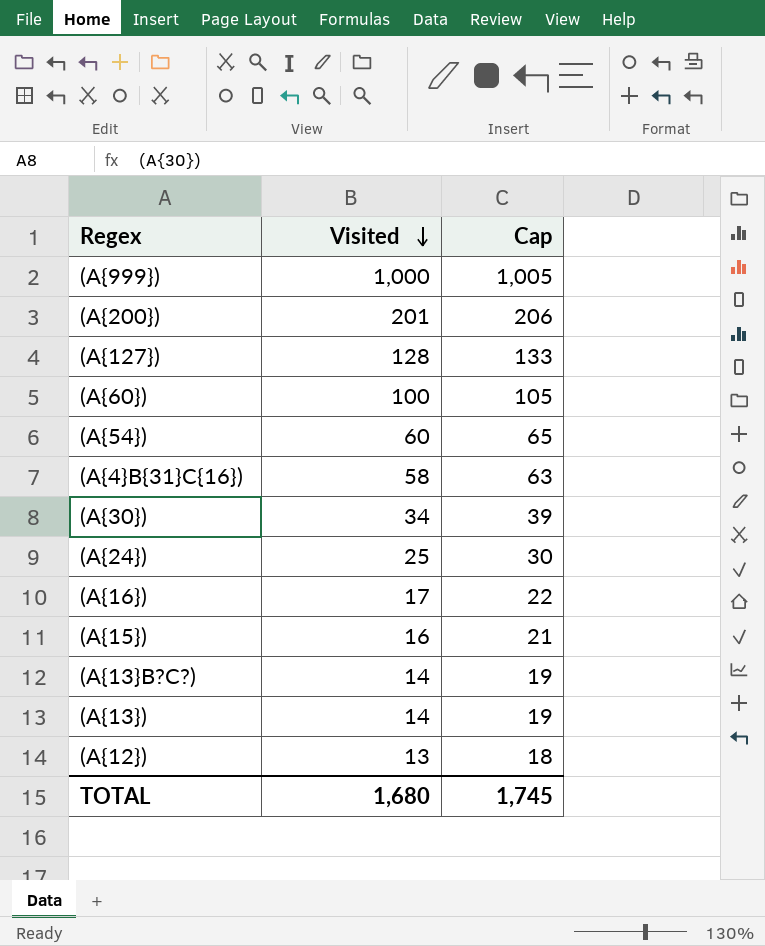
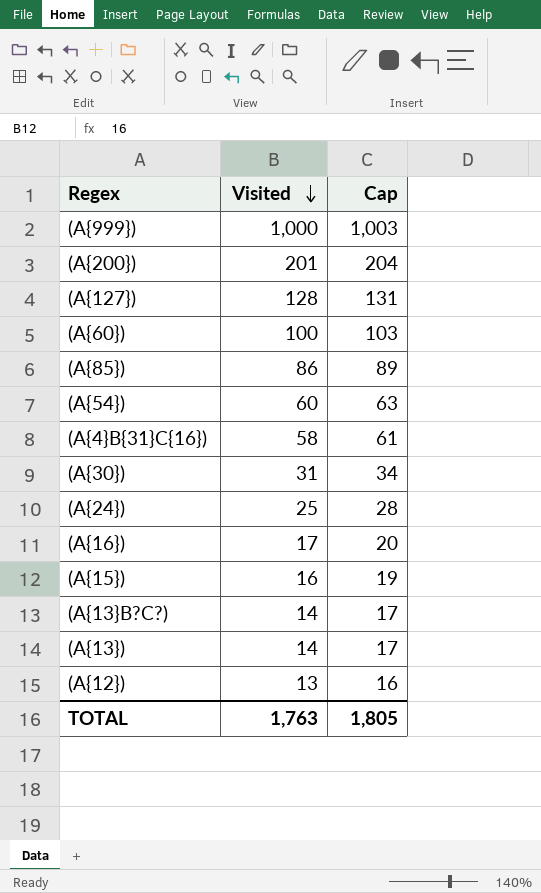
column Cap | formula: [Visited] + 5 -> [Visited] + 3
row (A{85}): none -> 86 | 89
(A{30}) | Visited: 34 -> 31
TOTAL | Visited: 1,680 -> 1,763
TOTAL | Cap: 1,745 -> 1,805

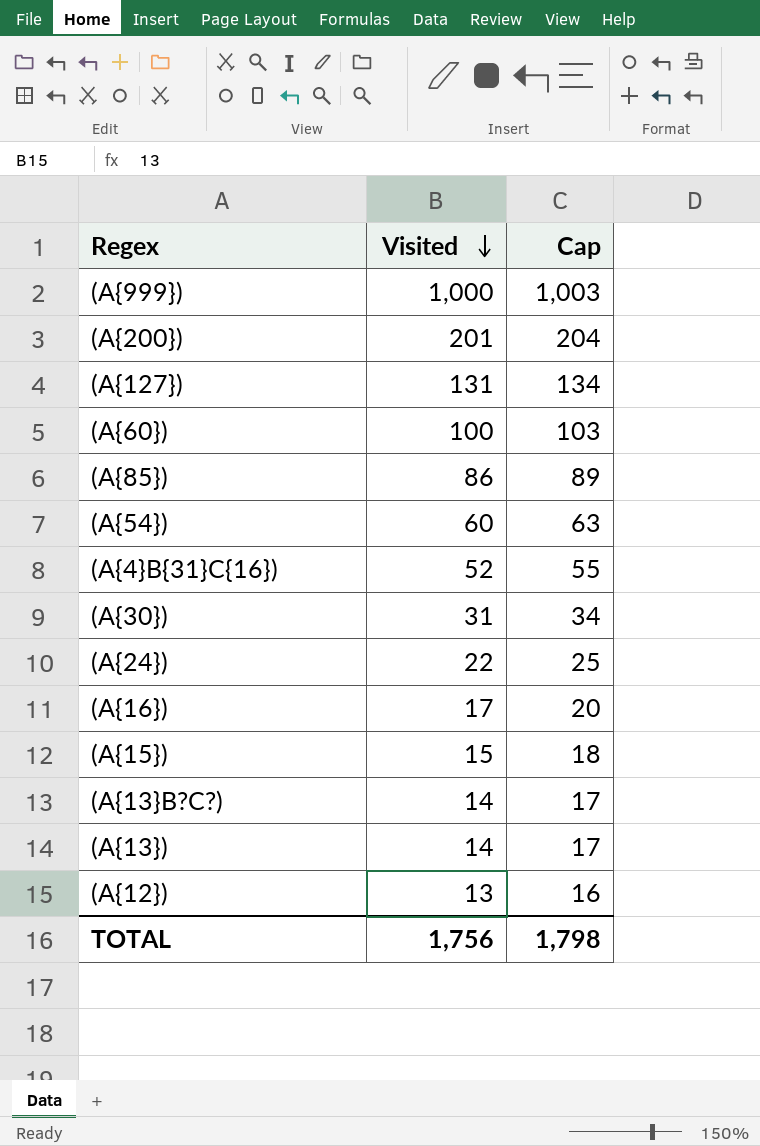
(A{127}) | Visited: 128 -> 131
(A{127}) | Cap: 131 -> 134
(A{4}B{31}C{16}) | Visited: 58 -> 52
(A{4}B{31}C{16}) | Cap: 61 -> 55
(A{24}) | Visited: 25 -> 22
(A{24}) | Cap: 28 -> 25
(A{15}) | Visited: 16 -> 15
(A{15}) | Cap: 19 -> 18
TOTAL | Visited: 1,763 -> 1,756
TOTAL | Cap: 1,805 -> 1,798

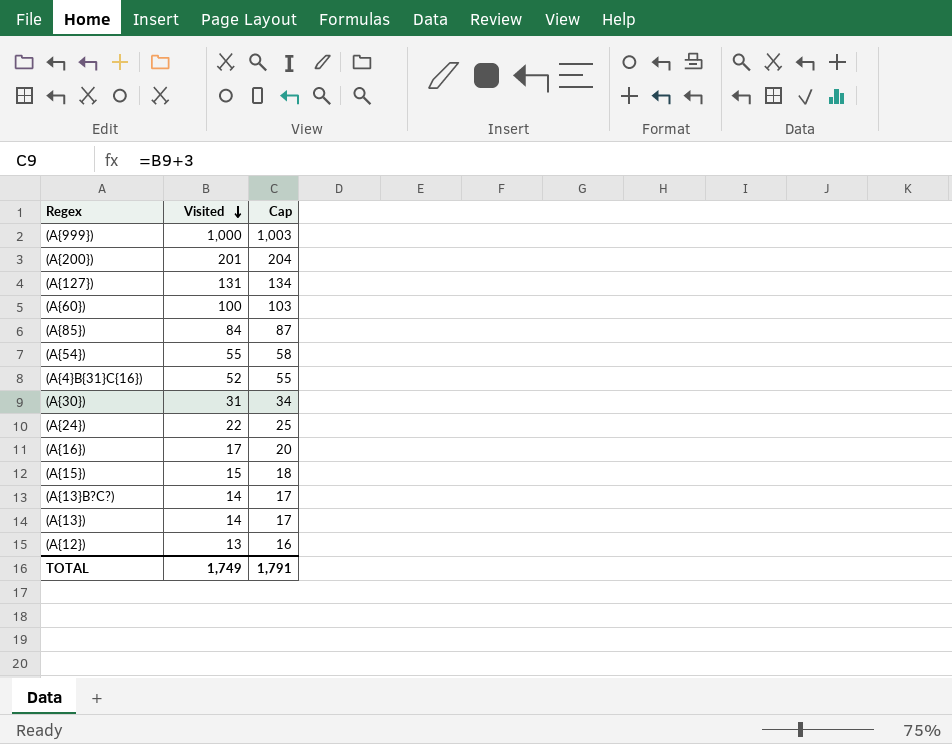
(A{85}) | Visited: 86 -> 84
(A{85}) | Cap: 89 -> 87
(A{54}) | Visited: 60 -> 55
(A{54}) | Cap: 63 -> 58
TOTAL | Visited: 1,756 -> 1,749
TOTAL | Cap: 1,798 -> 1,791

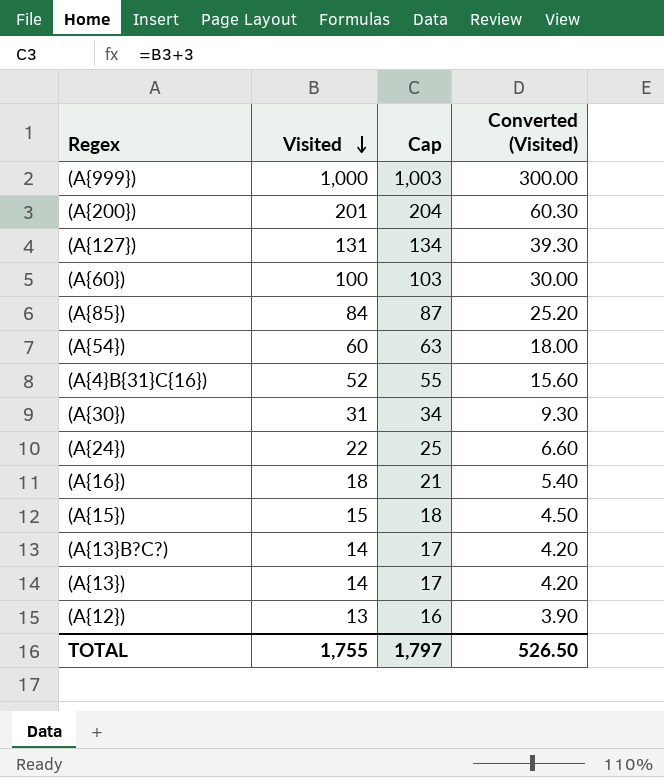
column Converted (Visited) | formula: none -> [Visited] * 0.3
(A{54}) | Visited: 55 -> 60
(A{54}) | Cap: 58 -> 63
(A{16}) | Visited: 17 -> 18
(A{16}) | Cap: 20 -> 21
TOTAL | Visited: 1,749 -> 1,755
TOTAL | Cap: 1,791 -> 1,797

